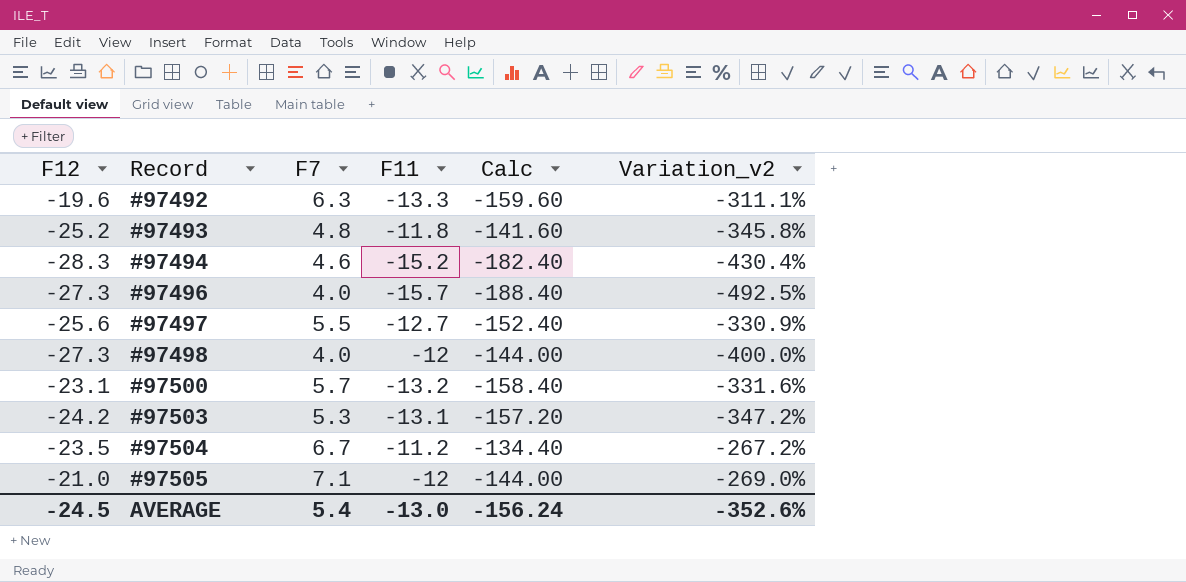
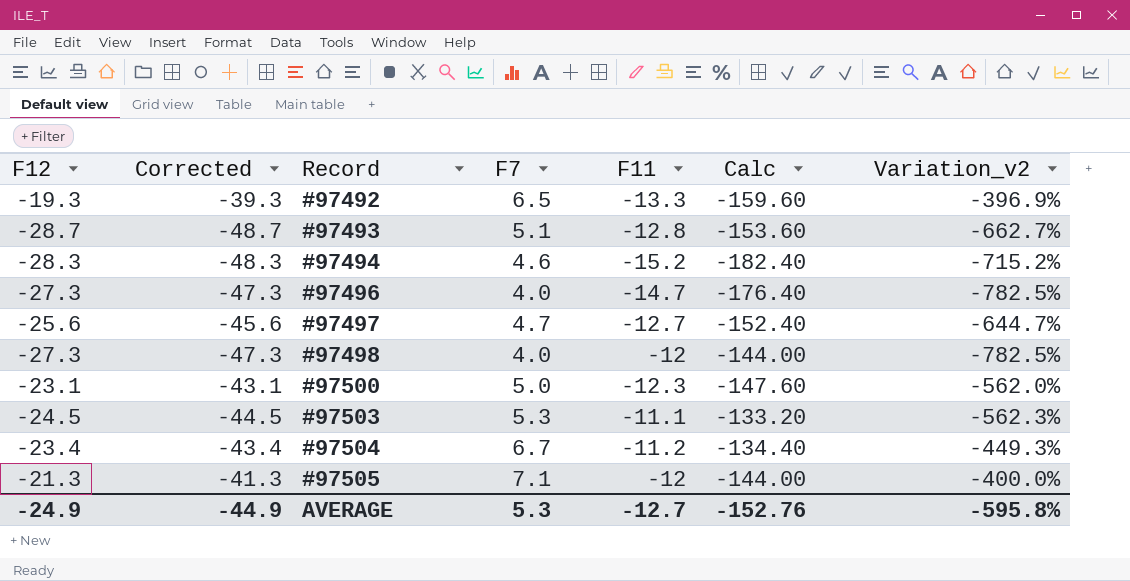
column Corrected | formula: none -> [F12] - 20
column Variation_v2 | formula: ([F11] - [F7]) / [F7] -> ([F12] - [F7]) / [F7]
#97492 | F12: -19.6 -> -19.3
#97492 | F7: 6.3 -> 6.5
#97493 | F12: -25.2 -> -28.7
#97493 | F7: 4.8 -> 5.1
#97493 | F11: -11.8 -> -12.8
#97493 | Calc: -141.60 -> -153.60
#97496 | F11: -15.7 -> -14.7
#97496 | Calc: -188.40 -> -176.40
#97497 | F7: 5.5 -> 4.7
#97500 | F7: 5.7 -> 5.0
#97500 | F11: -13.2 -> -12.3
#97500 | Calc: -158.40 -> -147.60
#97503 | F12: -24.2 -> -24.5
#97503 | F11: -13.1 -> -11.1
#97503 | Calc: -157.20 -> -133.20
#97504 | F12: -23.5 -> -23.4
#97505 | F12: -21.0 -> -21.3
AVERAGE | F12: -24.5 -> -24.9
AVERAGE | F7: 5.4 -> 5.3
AVERAGE | F11: -13.0 -> -12.7
AVERAGE | Calc: -156.24 -> -152.76
AVERAGE | Variation_v2: -352.6% -> -595.8%

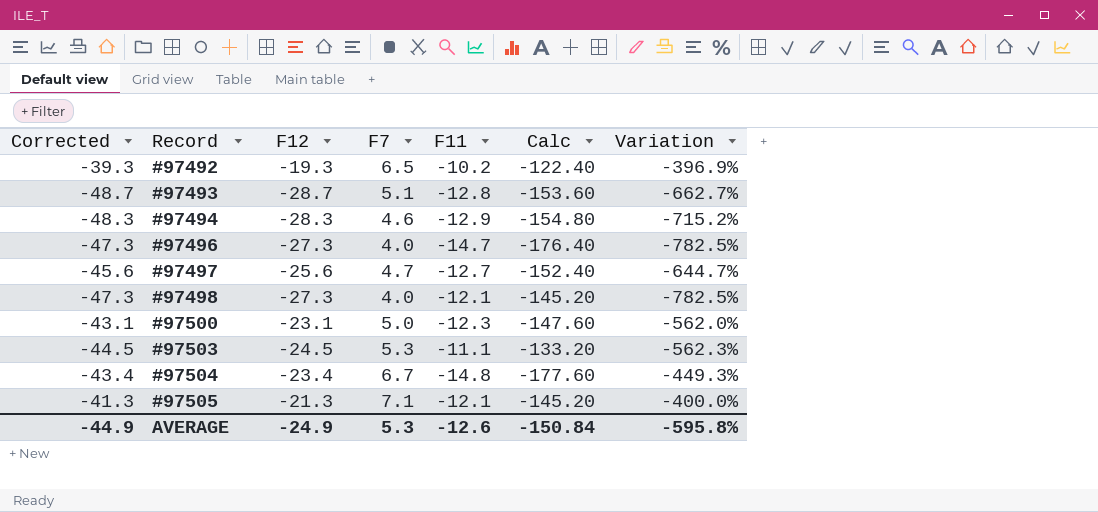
column F12 | position: 1 -> 3
column name: Variation_v2 -> Variation
#97492 | F11: -13.3 -> -10.2
#97492 | Calc: -159.60 -> -122.40
#97494 | F11: -15.2 -> -12.9
#97494 | Calc: -182.40 -> -154.80
#97498 | F11: -12 -> -12.1
#97498 | Calc: -144.00 -> -145.20
#97504 | F11: -11.2 -> -14.8
#97504 | Calc: -134.40 -> -177.60
#97505 | F11: -12 -> -12.1
#97505 | Calc: -144.00 -> -145.20
AVERAGE | F11: -12.7 -> -12.6
AVERAGE | Calc: -152.76 -> -150.84

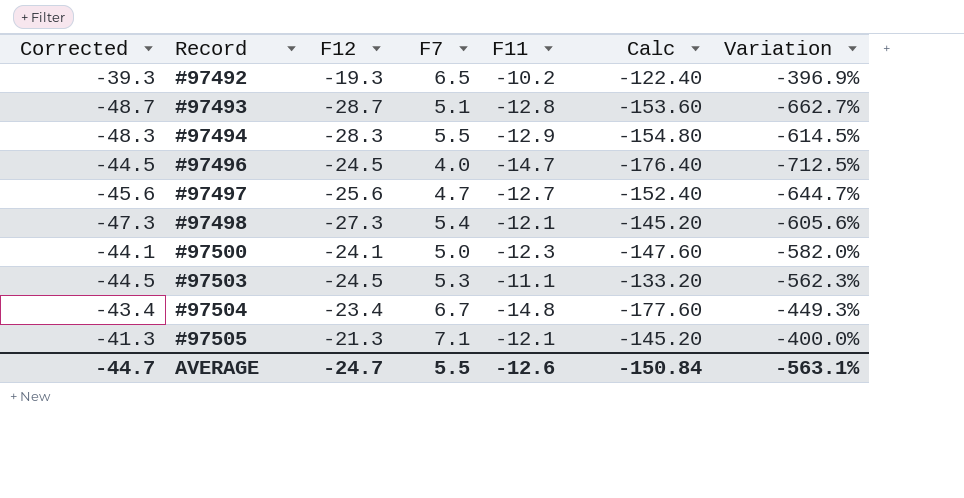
#97494 | F7: 4.6 -> 5.5
#97494 | Variation: -715.2% -> -614.5%
#97496 | Corrected: -47.3 -> -44.5
#97496 | F12: -27.3 -> -24.5
#97496 | Variation: -782.5% -> -712.5%
#97498 | F7: 4.0 -> 5.4
#97498 | Variation: -782.5% -> -605.6%
#97500 | Corrected: -43.1 -> -44.1
#97500 | F12: -23.1 -> -24.1
#97500 | Variation: -562.0% -> -582.0%
AVERAGE | Corrected: -44.9 -> -44.7
AVERAGE | F12: -24.9 -> -24.7
AVERAGE | F7: 5.3 -> 5.5
AVERAGE | Variation: -595.8% -> -563.1%

